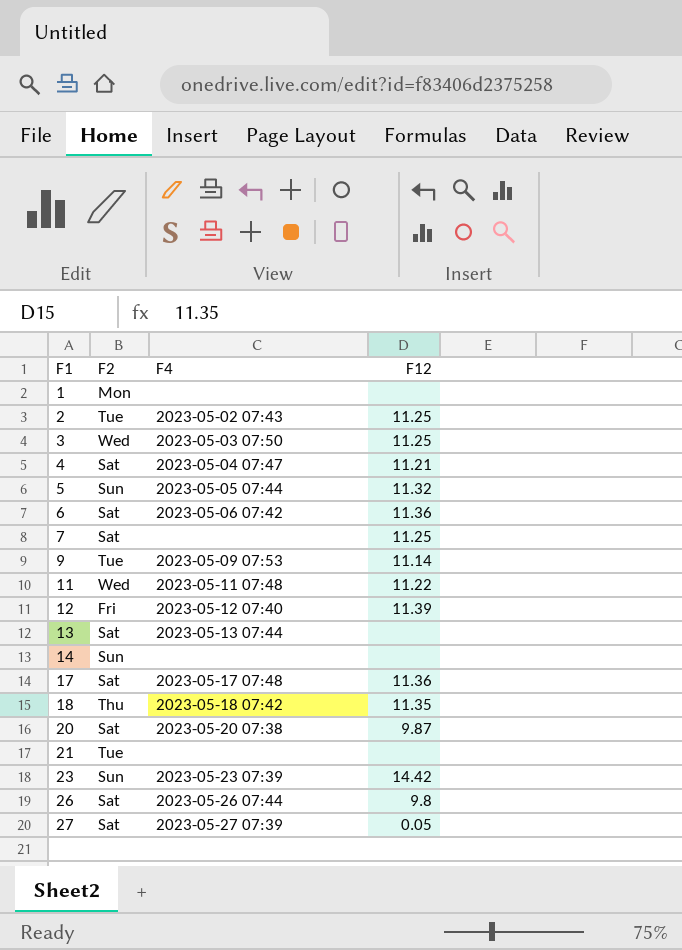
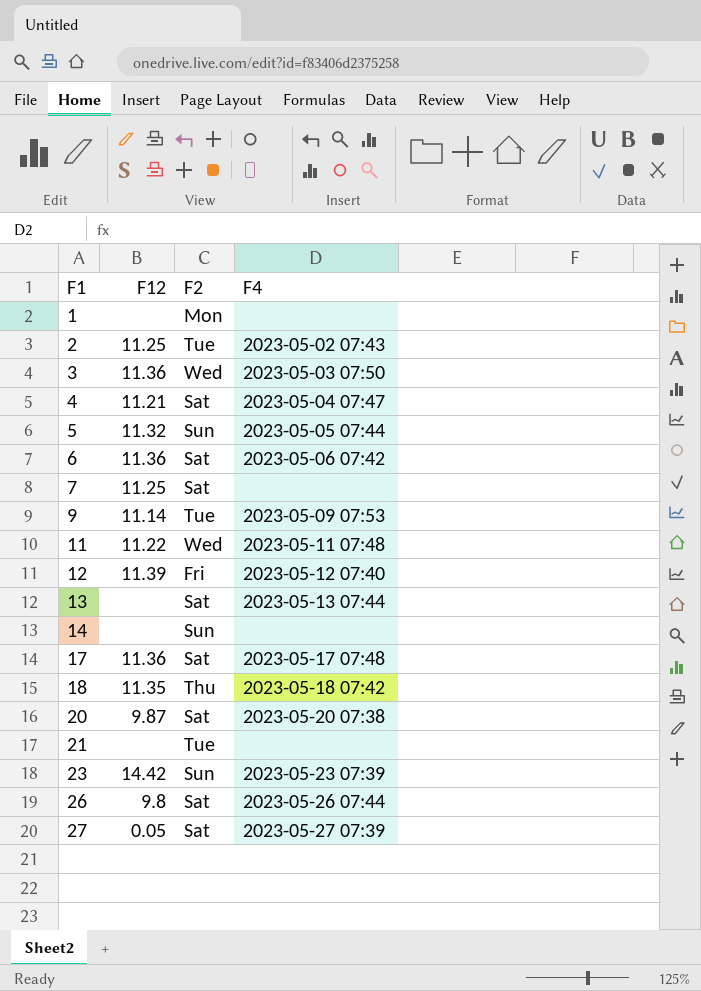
column F12 | position: 4 -> 2
3 | F12: 11.25 -> 11.36

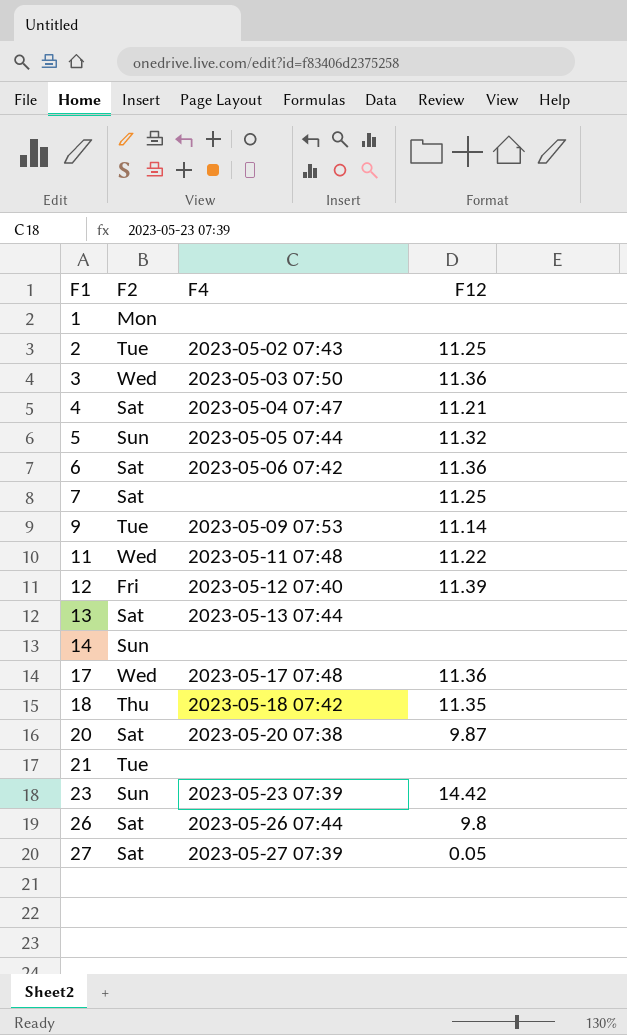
column F12 | position: 2 -> 4
17 | F2: Sat -> Wed

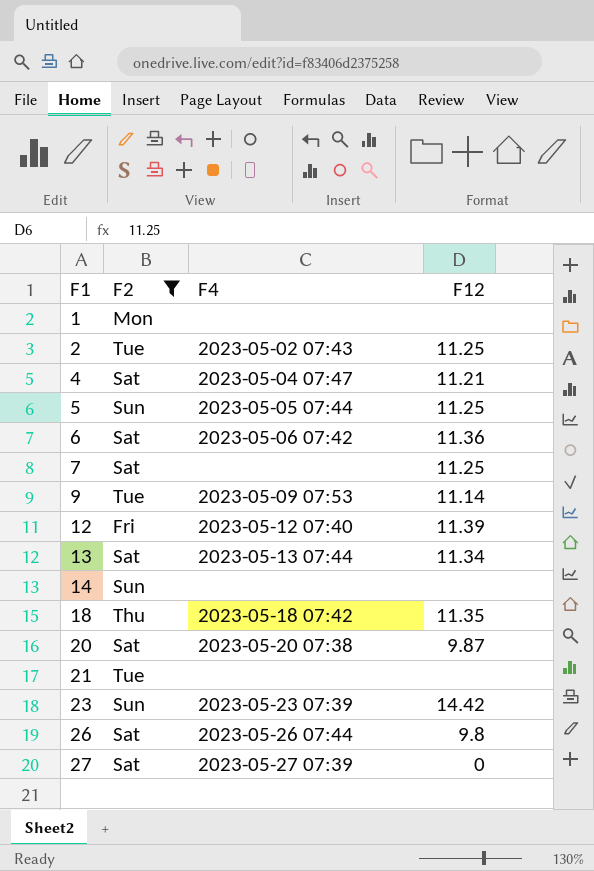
filter: none -> F2 != Wed
5 | F12: 11.32 -> 11.25
13 | F12: none -> 11.34
27 | F12: 0.05 -> 0

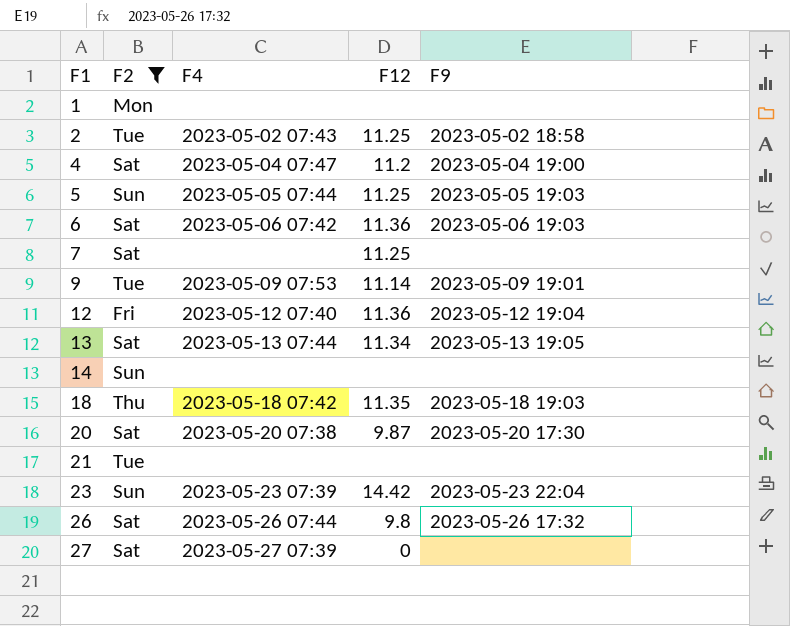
column F9 | position: none -> 5
4 | F12: 11.21 -> 11.2
12 | F12: 11.39 -> 11.36

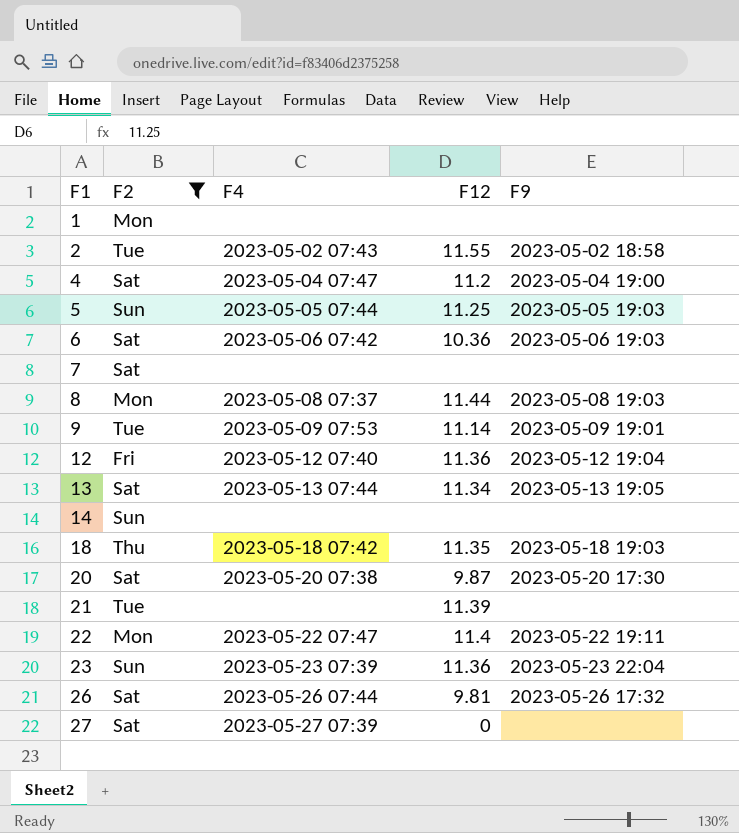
2 | F12: 11.25 -> 11.55
6 | F12: 11.36 -> 10.36
7 | F12: 11.25 -> none
row 8: none -> Mon | 2023-05-08 07:37 | 11.44 | 2023-05-08 19:03
21 | F12: none -> 11.39
row 22: none -> Mon | 2023-05-22 07:47 | 11.4 | 2023-05-22 19:11
23 | F12: 14.42 -> 11.36
26 | F12: 9.8 -> 9.81

